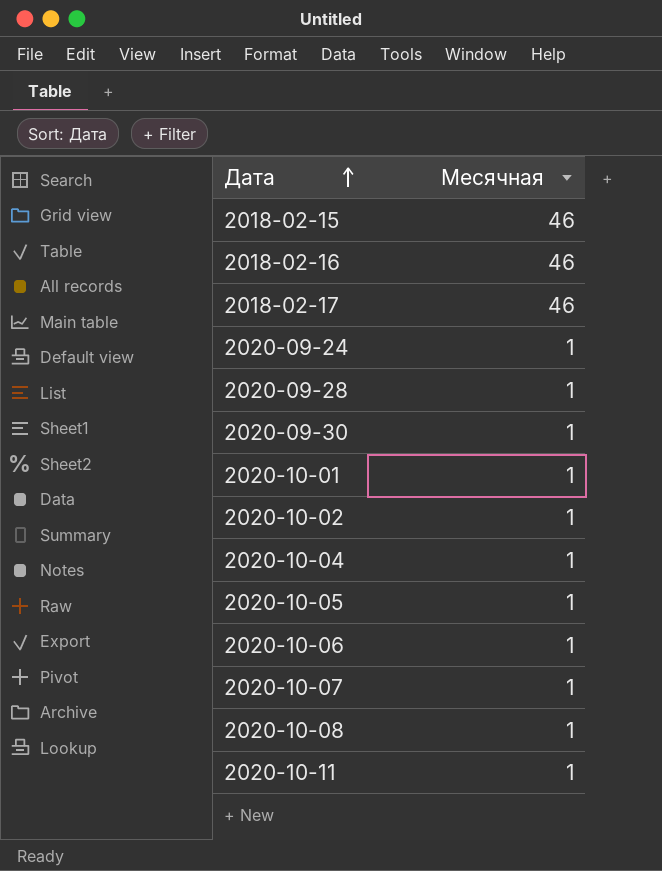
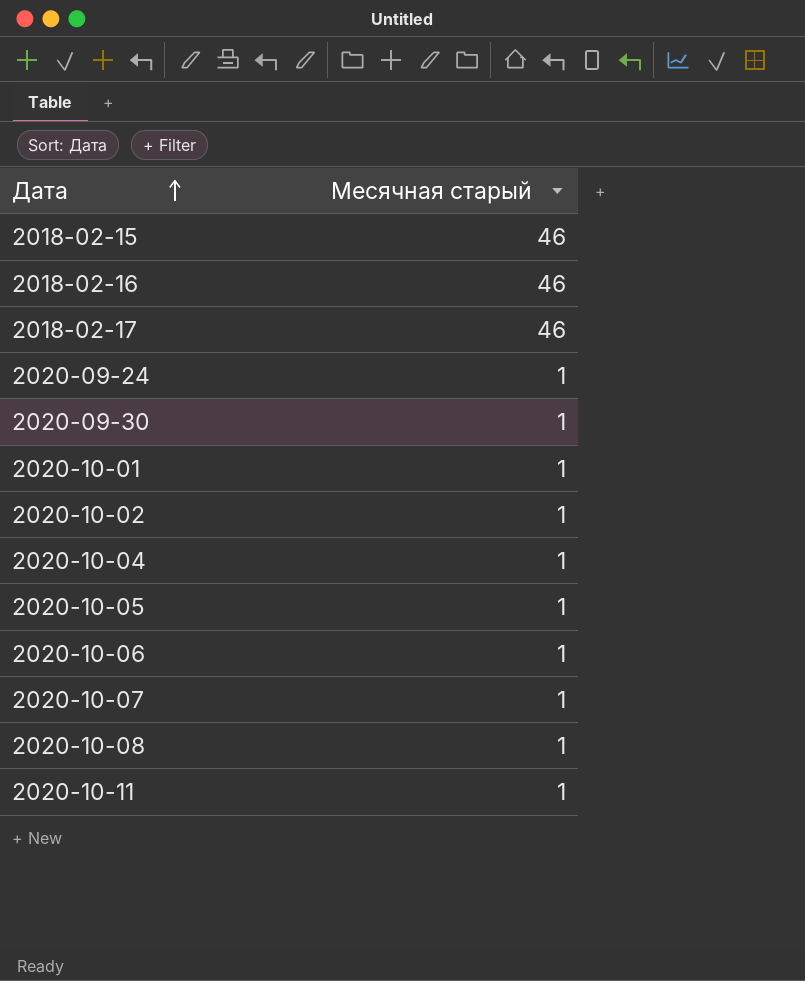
column name: Месячная -> Месячная старый
row 2020-09-28: 1 -> none

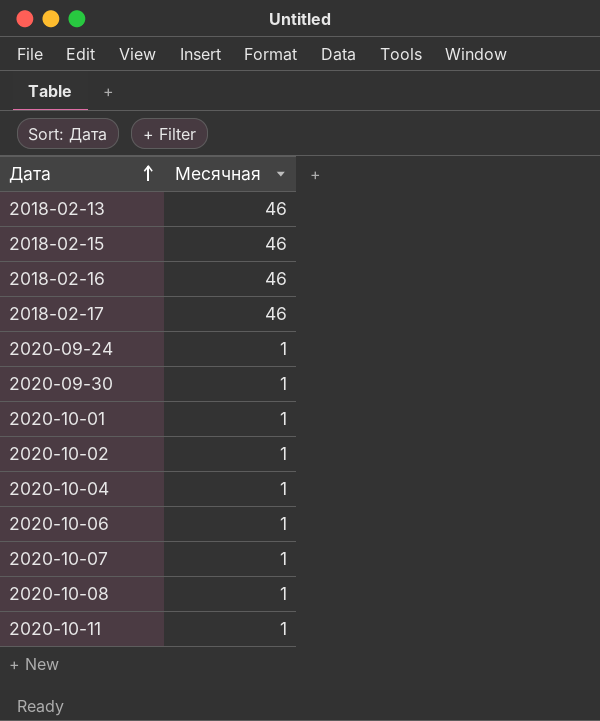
column name: Месячная старый -> Месячная
row 2020-10-05: 1 -> none
row 2018-02-13: none -> 46

